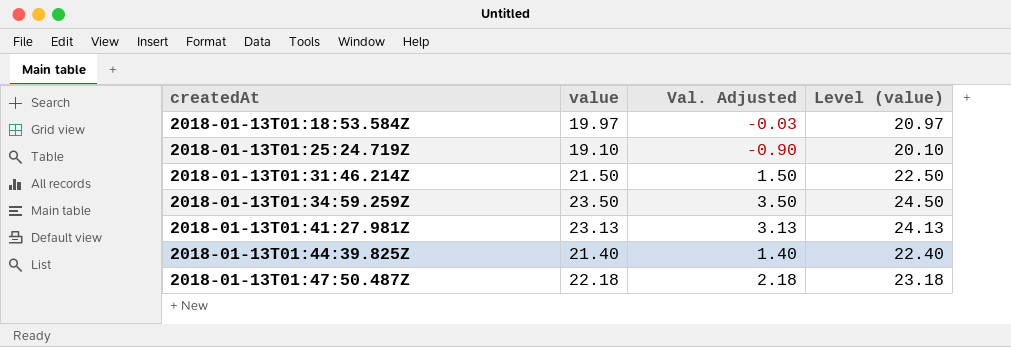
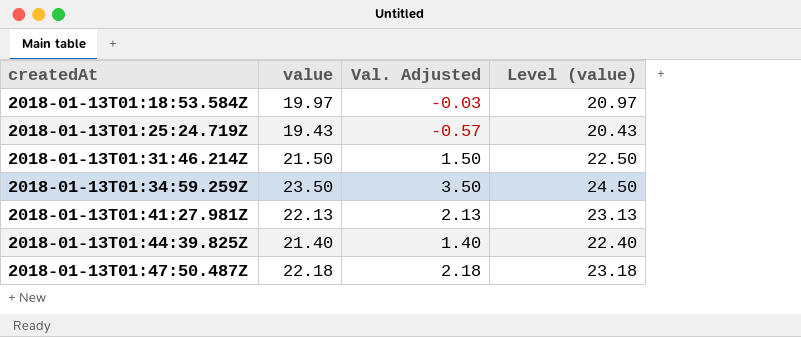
2018-01-13T01:25:24.719Z | value: 19.10 -> 19.43
2018-01-13T01:25:24.719Z | Val. Adjusted: -0.90 -> -0.57
2018-01-13T01:25:24.719Z | Level (value): 20.10 -> 20.43
2018-01-13T01:41:27.981Z | value: 23.13 -> 22.13
2018-01-13T01:41:27.981Z | Val. Adjusted: 3.13 -> 2.13
2018-01-13T01:41:27.981Z | Level (value): 24.13 -> 23.13

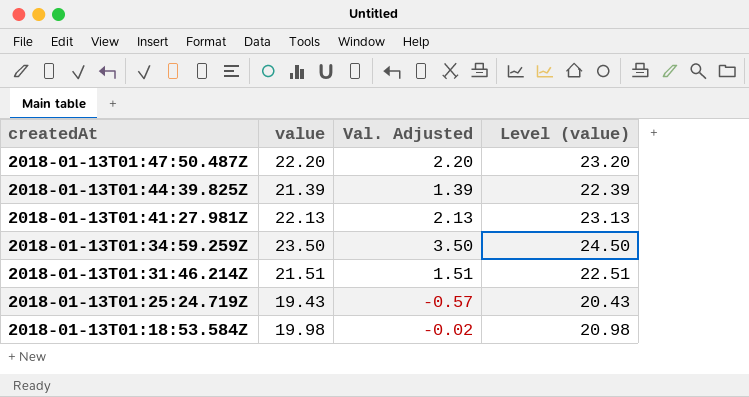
row order: createdAt ascending -> createdAt descending
2018-01-13T01:47:50.487Z | value: 22.18 -> 22.20
2018-01-13T01:47:50.487Z | Val. Adjusted: 2.18 -> 2.20
2018-01-13T01:47:50.487Z | Level (value): 23.18 -> 23.20
2018-01-13T01:44:39.825Z | value: 21.40 -> 21.39
2018-01-13T01:44:39.825Z | Val. Adjusted: 1.40 -> 1.39
2018-01-13T01:44:39.825Z | Level (value): 22.40 -> 22.39
2018-01-13T01:31:46.214Z | value: 21.50 -> 21.51
2018-01-13T01:31:46.214Z | Val. Adjusted: 1.50 -> 1.51
2018-01-13T01:31:46.214Z | Level (value): 22.50 -> 22.51
2018-01-13T01:18:53.584Z | value: 19.97 -> 19.98
2018-01-13T01:18:53.584Z | Val. Adjusted: -0.03 -> -0.02
2018-01-13T01:18:53.584Z | Level (value): 20.97 -> 20.98

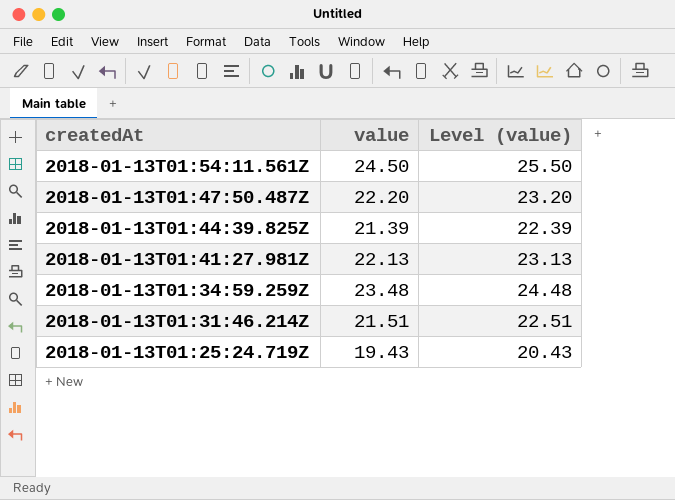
column Val. Adjusted | formula: [value] - 20 -> none
row 2018-01-13T01:18:53.584Z: 19.98 | -0.02 | 20.98 -> none
row 2018-01-13T01:54:11.561Z: none -> 24.50 | 25.50
2018-01-13T01:34:59.259Z | value: 23.50 -> 23.48
2018-01-13T01:34:59.259Z | Level (value): 24.50 -> 24.48

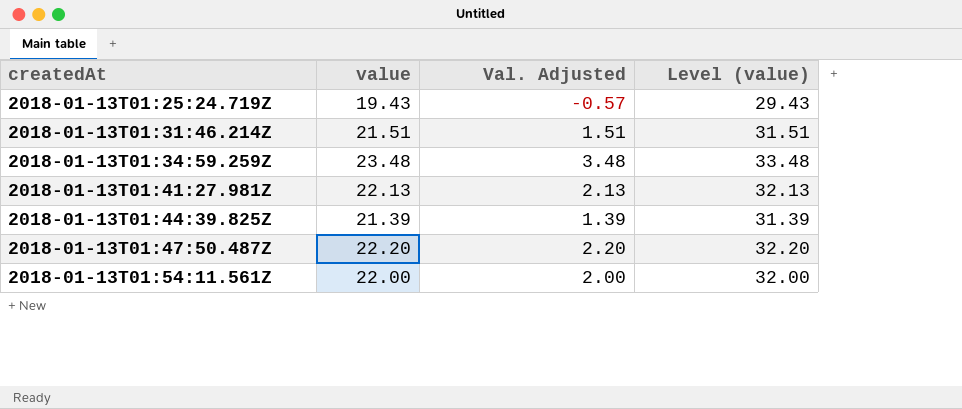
row order: createdAt descending -> createdAt ascending
column Val. Adjusted | formula: none -> [value] - 20
column Level (value) | formula: [value] + 1 -> [value] + 10
2018-01-13T01:54:11.561Z | value: 24.50 -> 22.00

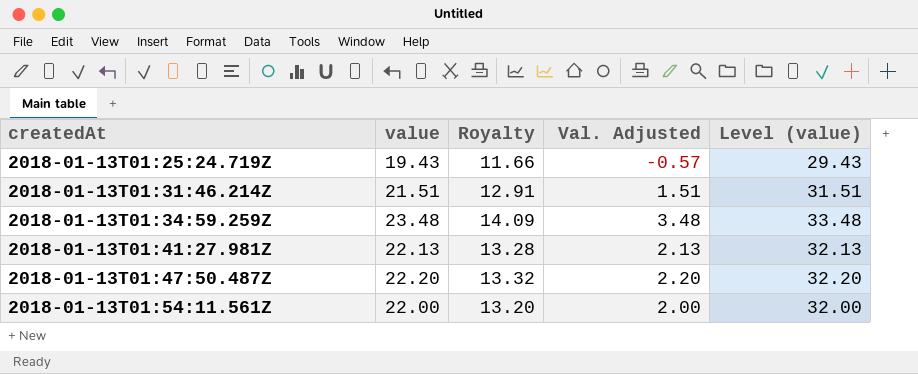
column Royalty | formula: none -> [value] * 0.6
row 2018-01-13T01:44:39.825Z: 21.39 | 1.39 | 31.39 -> none

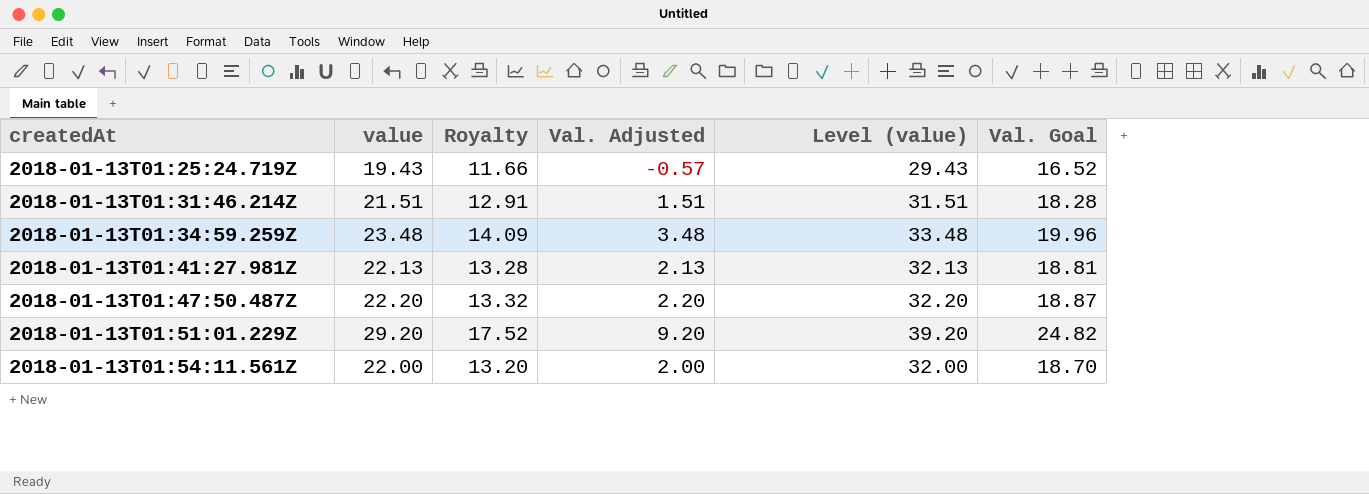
column Val. Goal | formula: none -> [value] * 0.85
row 2018-01-13T01:51:01.229Z: none -> 29.20 | 17.52 | 9.20 | 39.20 | 24.82

